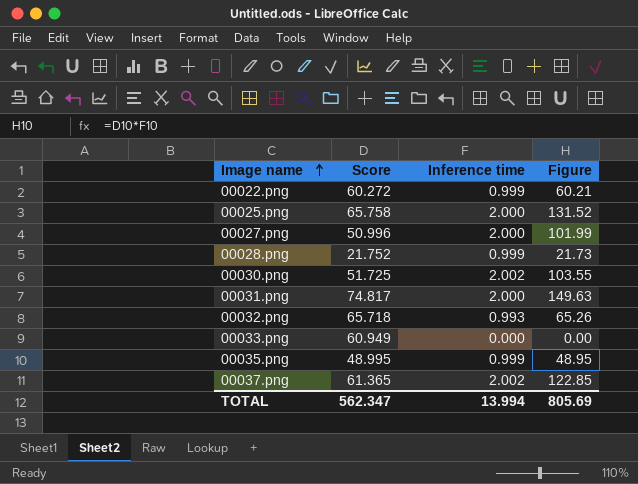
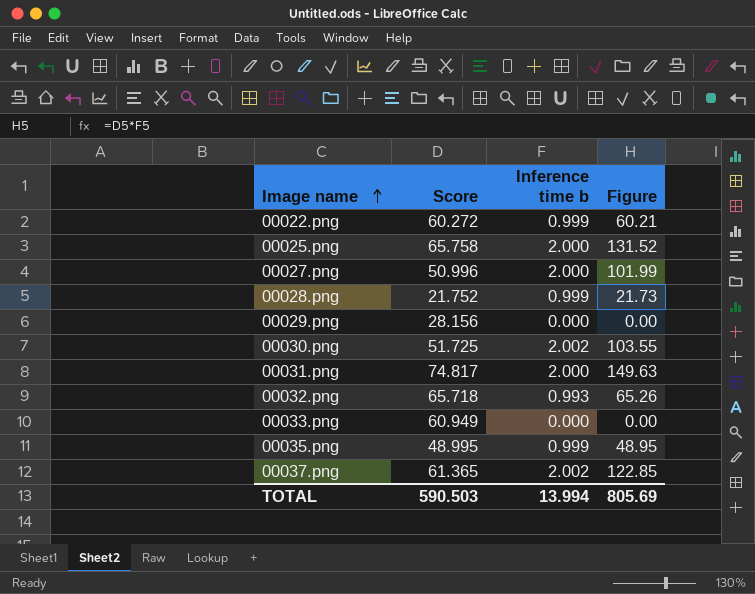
column name: Inference time -> Inference time b
row 00029.png: none -> 28.156 | 0.000 | 0.00
TOTAL | Score: 562.347 -> 590.503

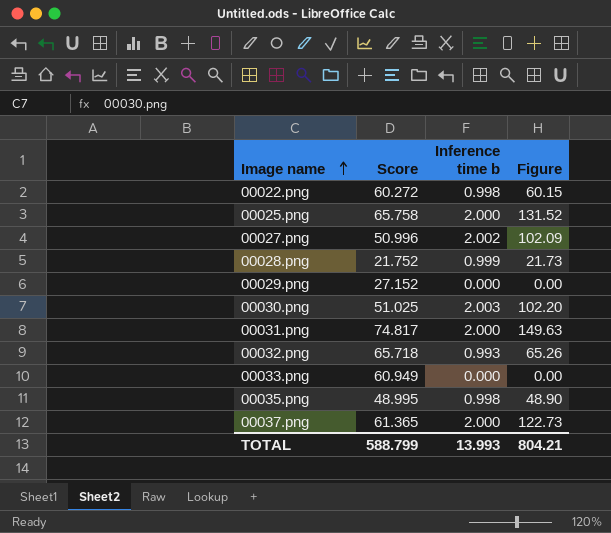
00022.png | Inference time b: 0.999 -> 0.998
00022.png | Figure: 60.21 -> 60.15
00027.png | Inference time b: 2.000 -> 2.002
00027.png | Figure: 101.99 -> 102.09
00029.png | Score: 28.156 -> 27.152
00030.png | Score: 51.725 -> 51.025
00030.png | Inference time b: 2.002 -> 2.003
00030.png | Figure: 103.55 -> 102.20
00035.png | Inference time b: 0.999 -> 0.998
00035.png | Figure: 48.95 -> 48.90
00037.png | Inference time b: 2.002 -> 2.000
00037.png | Figure: 122.85 -> 122.73
TOTAL | Score: 590.503 -> 588.799
TOTAL | Inference time b: 13.994 -> 13.993
TOTAL | Figure: 805.69 -> 804.21

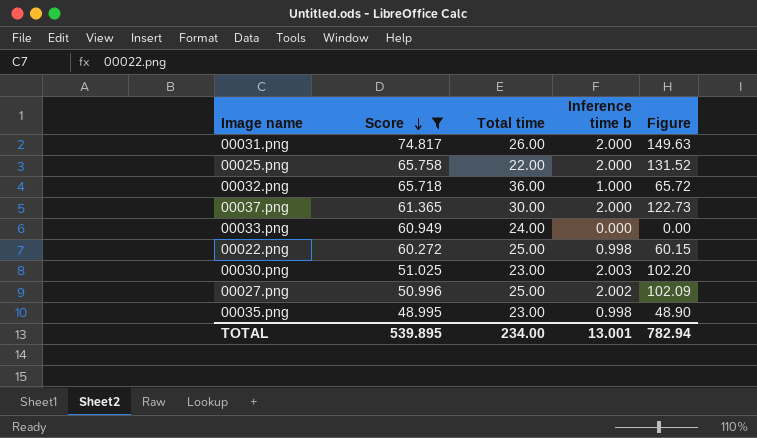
filter: none -> Score >= 48.995
row order: Image name ascending -> Score descending
column Total time | position: none -> 3
00032.png | Inference time b: 0.993 -> 1.000
00032.png | Figure: 65.26 -> 65.72
TOTAL | Score: 588.799 -> 539.895
TOTAL | Inference time b: 13.993 -> 13.001
TOTAL | Figure: 804.21 -> 782.94

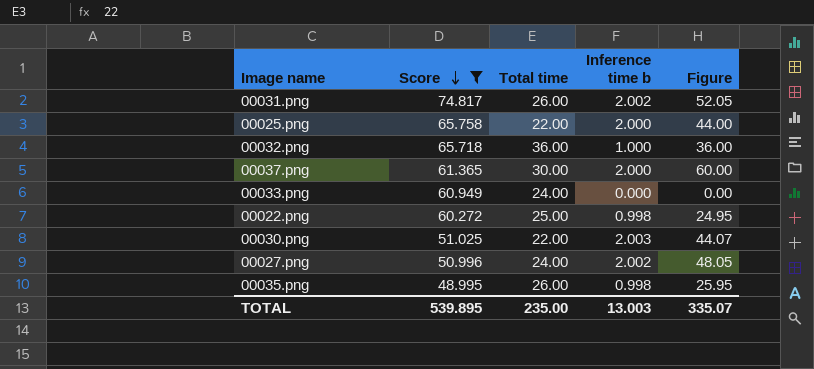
column Figure | formula: [Score] * [Inference time b] -> [Total time] * [Inference time b]
00031.png | Inference time b: 2.000 -> 2.002
00030.png | Total time: 23.00 -> 22.00
00027.png | Total time: 25.00 -> 24.00
00035.png | Total time: 23.00 -> 26.00
TOTAL | Total time: 234.00 -> 235.00
TOTAL | Inference time b: 13.001 -> 13.003
TOTAL | Figure: 782.94 -> 335.07

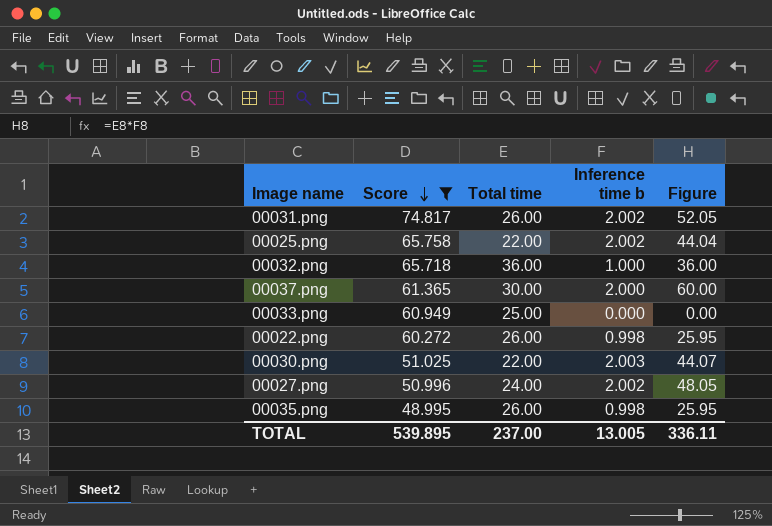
00025.png | Inference time b: 2.000 -> 2.002
00025.png | Figure: 44.00 -> 44.04
00033.png | Total time: 24.00 -> 25.00
00022.png | Total time: 25.00 -> 26.00
00022.png | Figure: 24.95 -> 25.95
TOTAL | Total time: 235.00 -> 237.00
TOTAL | Inference time b: 13.003 -> 13.005
TOTAL | Figure: 335.07 -> 336.11

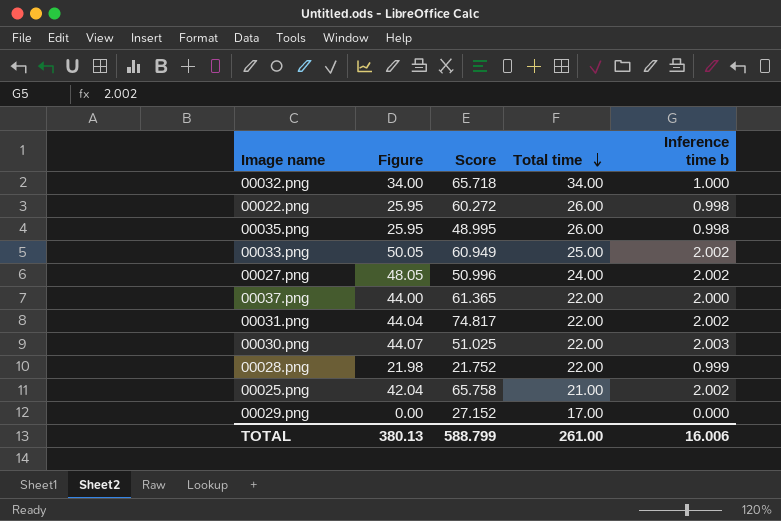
filter: Score >= 48.995 -> none
row order: Score descending -> Total time descending
column Figure | position: 5 -> 2
00032.png | Figure: 36.00 -> 34.00
00032.png | Total time: 36.00 -> 34.00
00033.png | Figure: 0.00 -> 50.05
00033.png | Inference time b: 0.000 -> 2.002
00037.png | Figure: 60.00 -> 44.00
00037.png | Total time: 30.00 -> 22.00
00031.png | Figure: 52.05 -> 44.04
00031.png | Total time: 26.00 -> 22.00
00025.png | Figure: 44.04 -> 42.04
00025.png | Total time: 22.00 -> 21.00
TOTAL | Figure: 336.11 -> 380.13
TOTAL | Score: 539.895 -> 588.799
TOTAL | Total time: 237.00 -> 261.00
TOTAL | Inference time b: 13.005 -> 16.006

